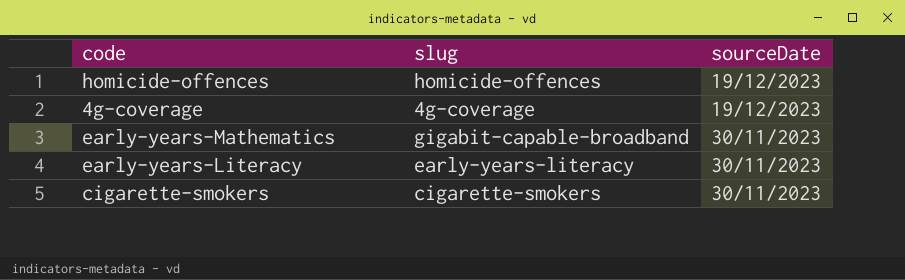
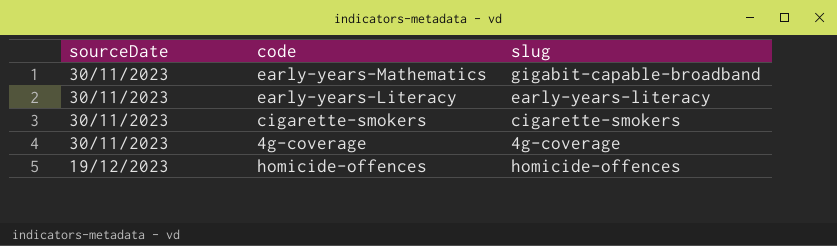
row order: sourceDate descending -> sourceDate ascending
column sourceDate | position: 3 -> 1
4g-coverage | sourceDate: 19/12/2023 -> 30/11/2023

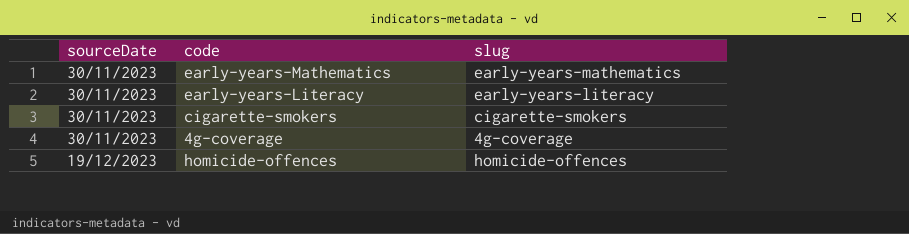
early-years-Mathematics | slug: gigabit-capable-broadband -> early-years-mathematics

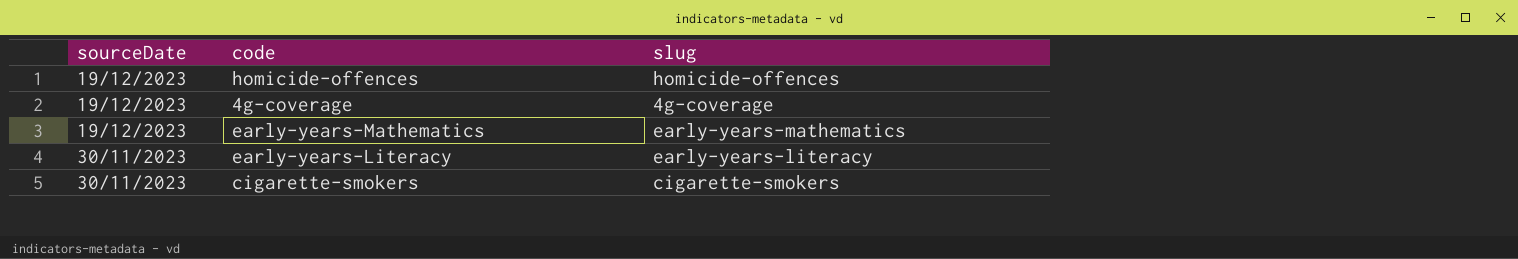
row order: sourceDate ascending -> sourceDate descending
4g-coverage | sourceDate: 30/11/2023 -> 19/12/2023
early-years-Mathematics | sourceDate: 30/11/2023 -> 19/12/2023

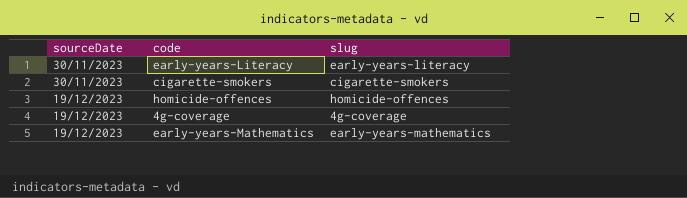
row order: sourceDate descending -> sourceDate ascending

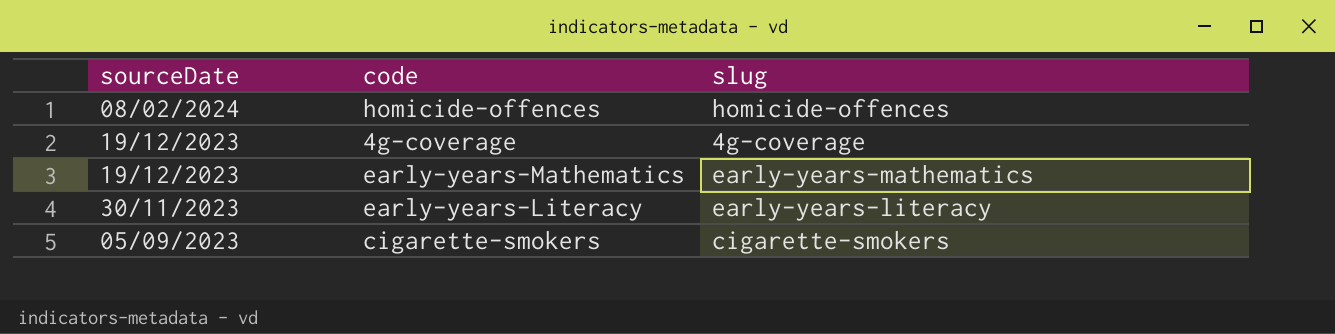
row order: sourceDate ascending -> sourceDate descending
homicide-offences | sourceDate: 19/12/2023 -> 08/02/2024
cigarette-smokers | sourceDate: 30/11/2023 -> 05/09/2023

